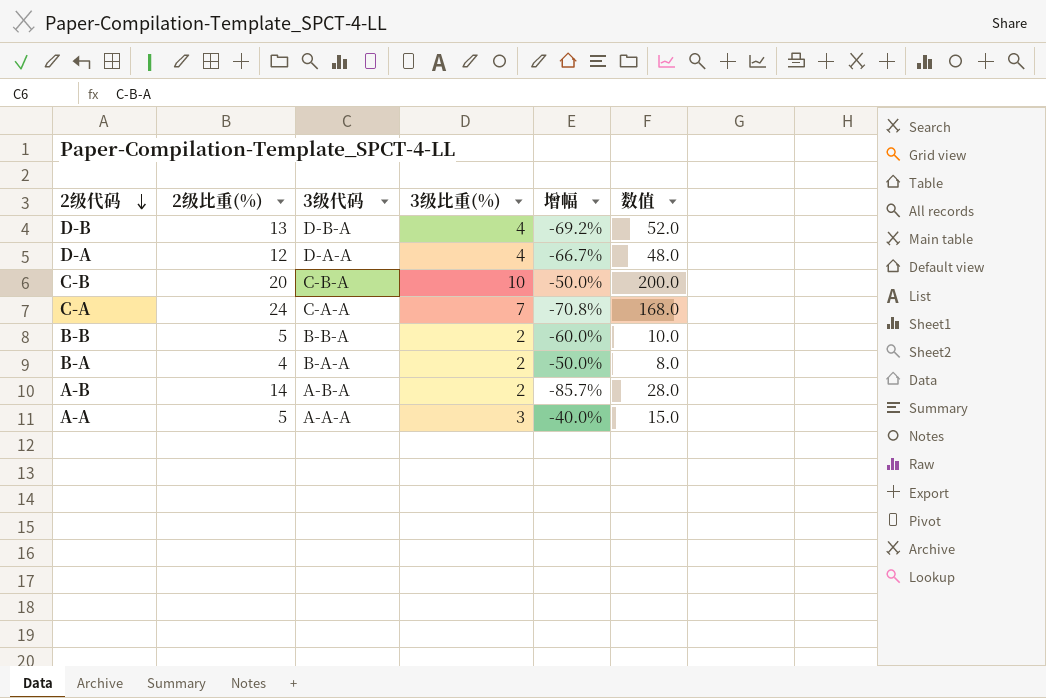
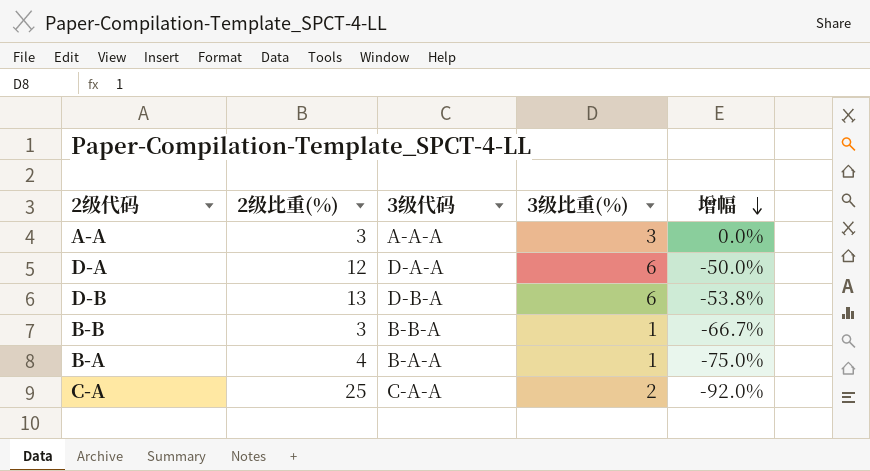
row order: 2级代码 descending -> 增幅 descending
column 数值 | formula: [2级比重(%)] * [3级比重(%)] -> none
row C-B: 20 | C-B-A | 10 | -50.0% | 200.0 -> none
row A-B: 14 | A-B-A | 2 | -85.7% | 28.0 -> none
A-A | 2级比重(%): 5 -> 3
A-A | 增幅: -40.0% -> 0.0%
D-A | 3级比重(%): 4 -> 6
D-A | 增幅: -66.7% -> -50.0%
D-B | 3级比重(%): 4 -> 6
D-B | 增幅: -69.2% -> -53.8%
B-B | 2级比重(%): 5 -> 3
B-B | 3级比重(%): 2 -> 1
B-B | 增幅: -60.0% -> -66.7%
B-A | 3级比重(%): 2 -> 1
B-A | 增幅: -50.0% -> -75.0%
C-A | 2级比重(%): 24 -> 25
C-A | 3级比重(%): 7 -> 2
C-A | 增幅: -70.8% -> -92.0%

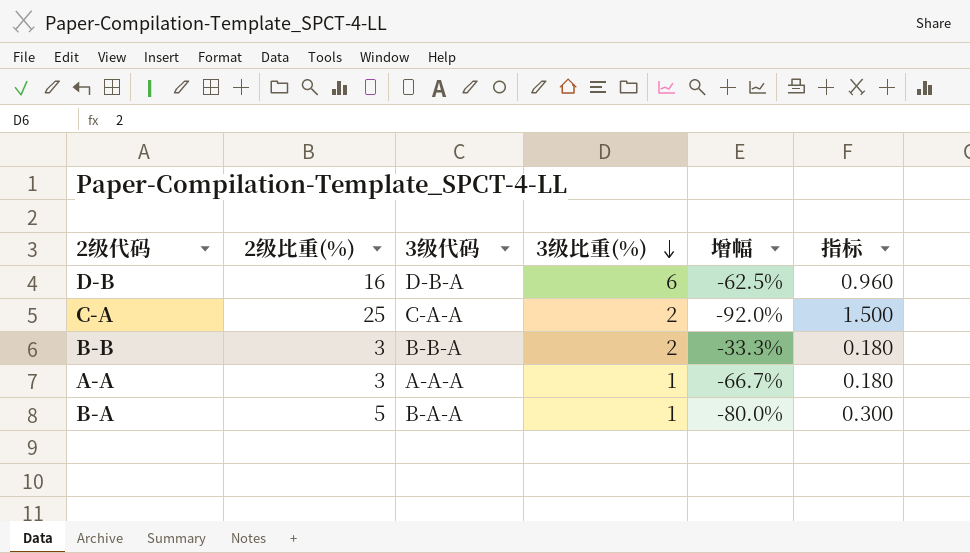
row order: 增幅 descending -> 3级比重(%) descending
column 指标 | formula: none -> [2级比重(%)] * 0.06
row D-A: 12 | D-A-A | 6 | -50.0% -> none
D-B | 2级比重(%): 13 -> 16
D-B | 增幅: -53.8% -> -62.5%
B-B | 3级比重(%): 1 -> 2
B-B | 增幅: -66.7% -> -33.3%
A-A | 3级比重(%): 3 -> 1
A-A | 增幅: 0.0% -> -66.7%
B-A | 2级比重(%): 4 -> 5
B-A | 增幅: -75.0% -> -80.0%

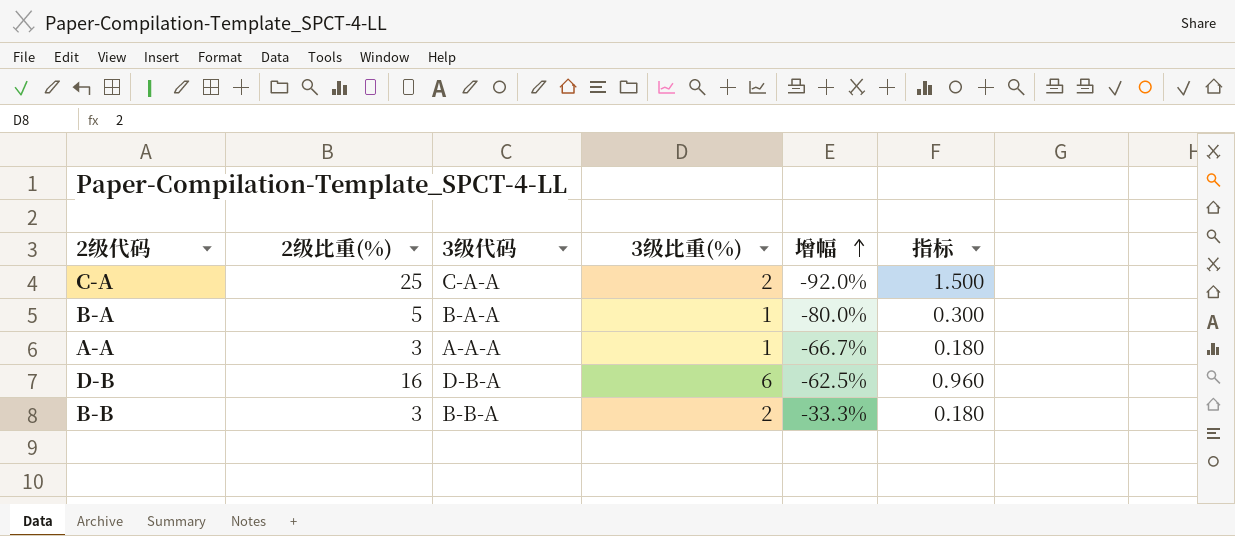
row order: 3级比重(%) descending -> 增幅 ascending

